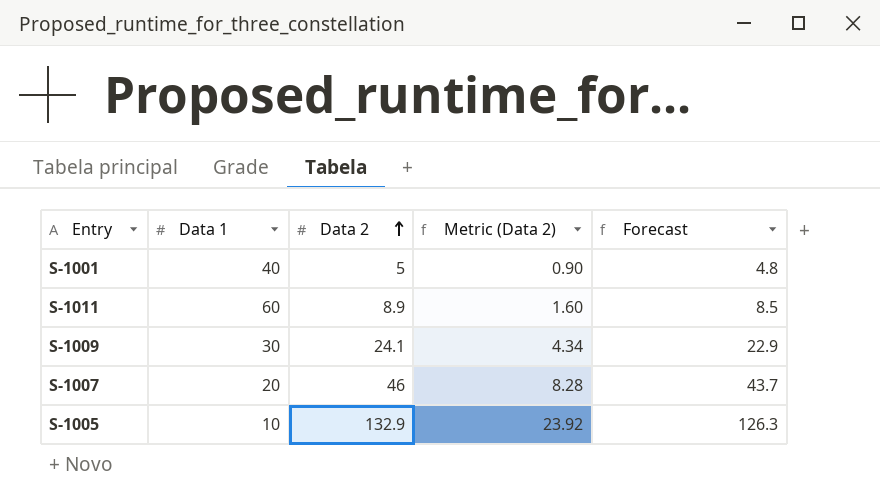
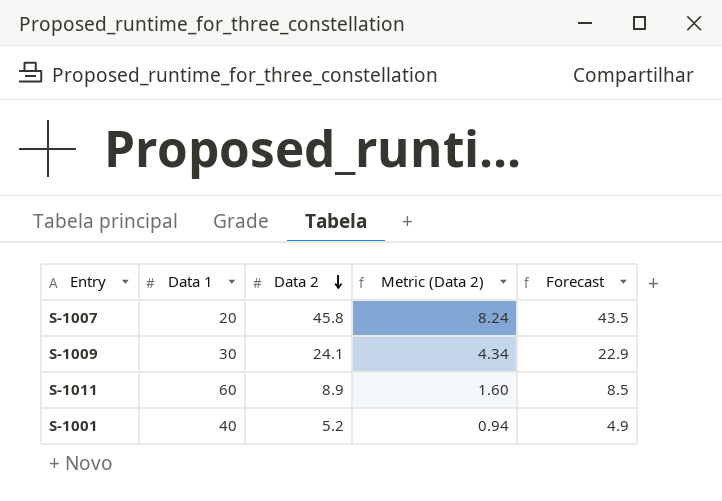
row order: Data 2 ascending -> Data 2 descending
row S-1005: 10 | 132.9 | 23.92 | 126.3 -> none
S-1007 | Data 2: 46 -> 45.8
S-1007 | Metric (Data 2): 8.28 -> 8.24
S-1007 | Forecast: 43.7 -> 43.5
S-1001 | Data 2: 5 -> 5.2
S-1001 | Metric (Data 2): 0.90 -> 0.94
S-1001 | Forecast: 4.8 -> 4.9

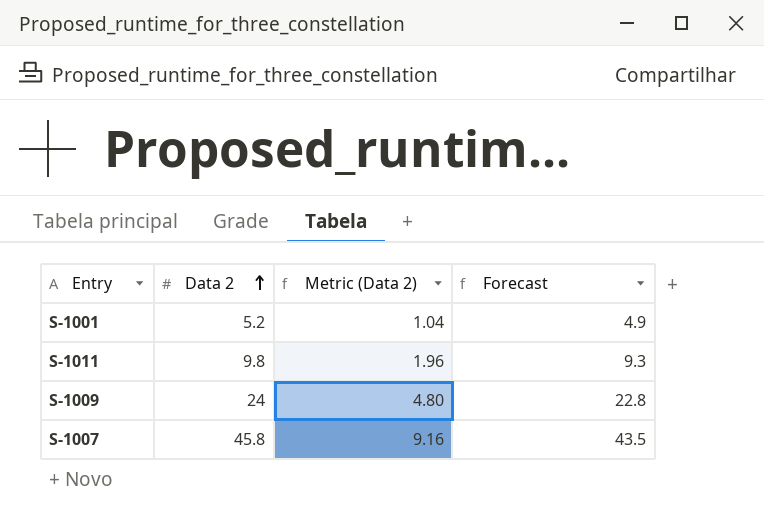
row order: Data 2 descending -> Data 2 ascending
column Data 1 | position: 2 -> none
column Metric (Data 2) | formula: [Data 2] * 0.18 -> [Data 2] * 0.2
S-1011 | Data 2: 8.9 -> 9.8
S-1011 | Forecast: 8.5 -> 9.3
S-1009 | Data 2: 24.1 -> 24
S-1009 | Forecast: 22.9 -> 22.8

